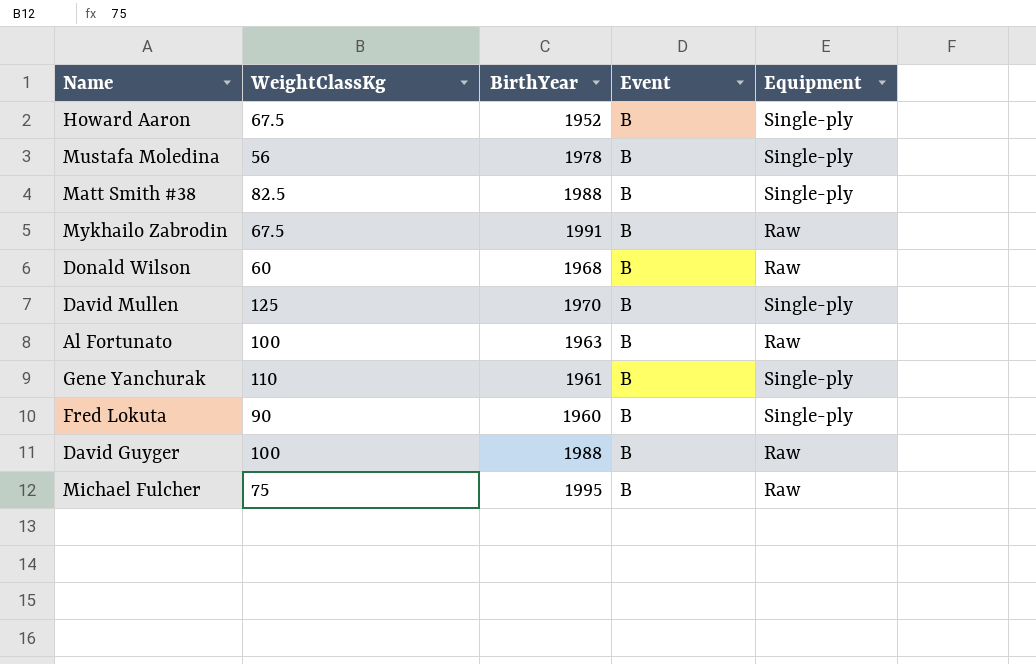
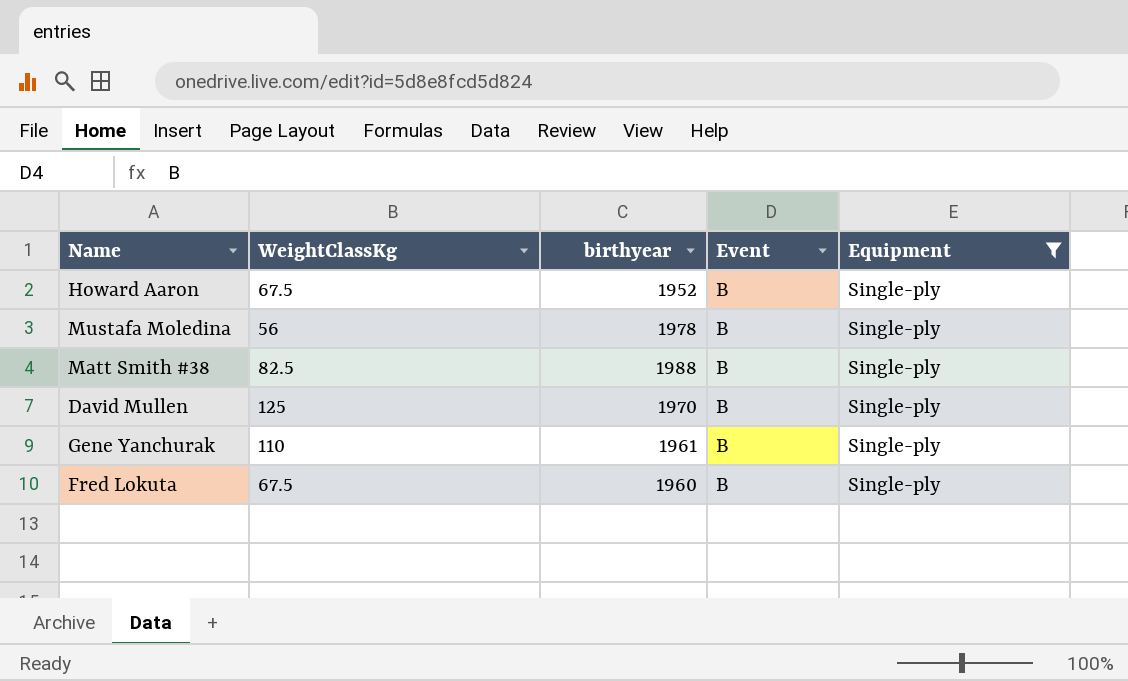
filter: none -> Equipment = Single-ply
column name: BirthYear -> birthyear
Fred Lokuta | WeightClassKg: 90 -> 67.5

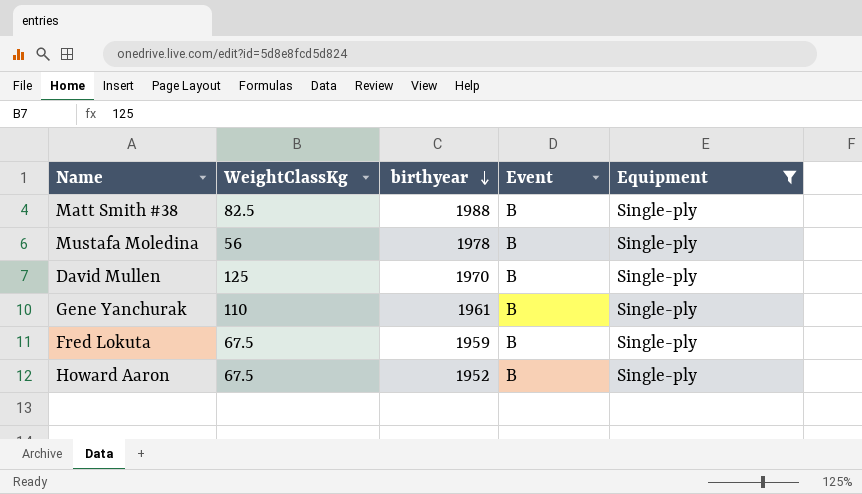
row order: none -> birthyear descending
Fred Lokuta | birthyear: 1960 -> 1959

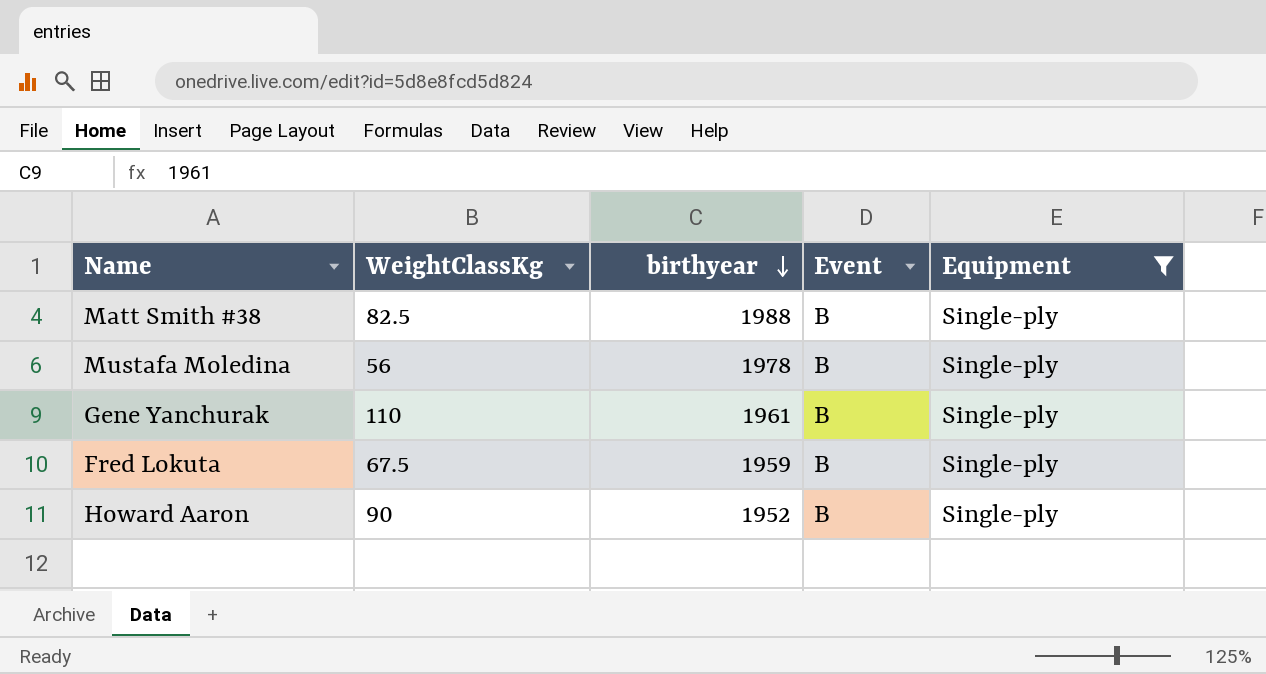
row David Mullen: 125 | 1970 | B | Single-ply -> none
Howard Aaron | WeightClassKg: 67.5 -> 90

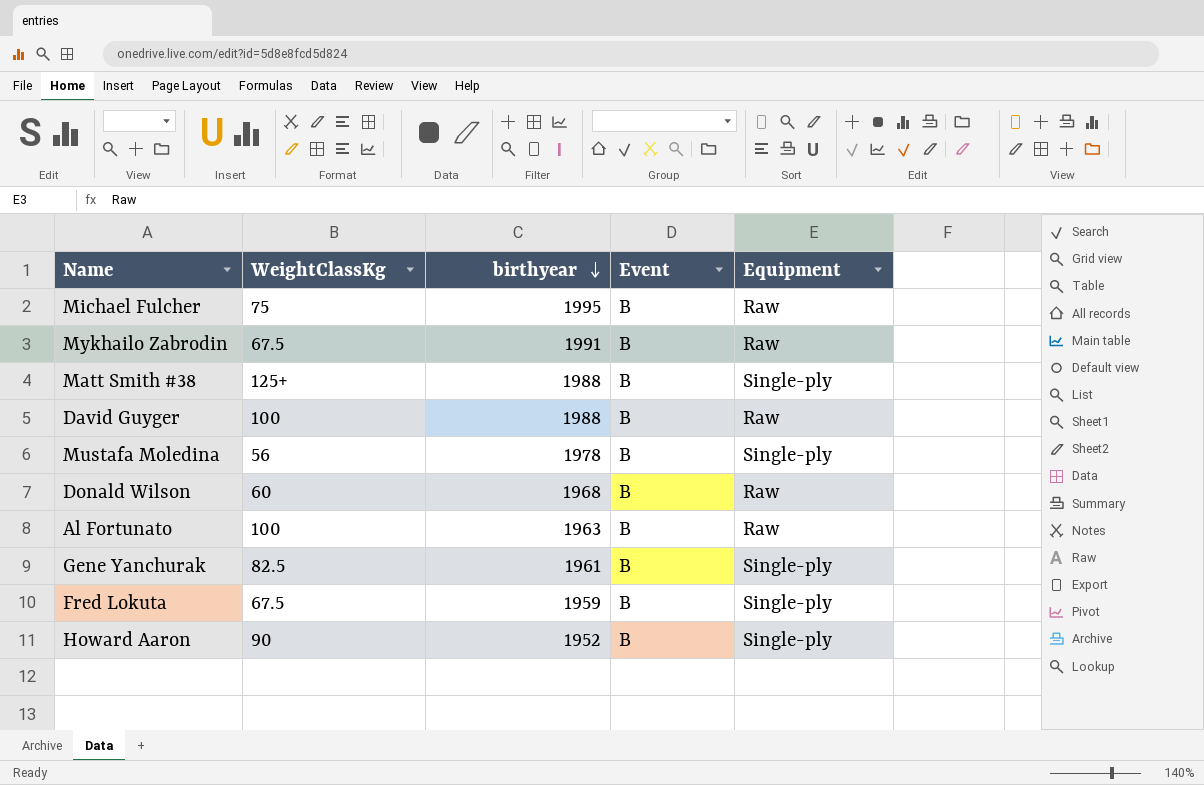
filter: Equipment = Single-ply -> none
Matt Smith #38 | WeightClassKg: 82.5 -> 125+
Gene Yanchurak | WeightClassKg: 110 -> 82.5

